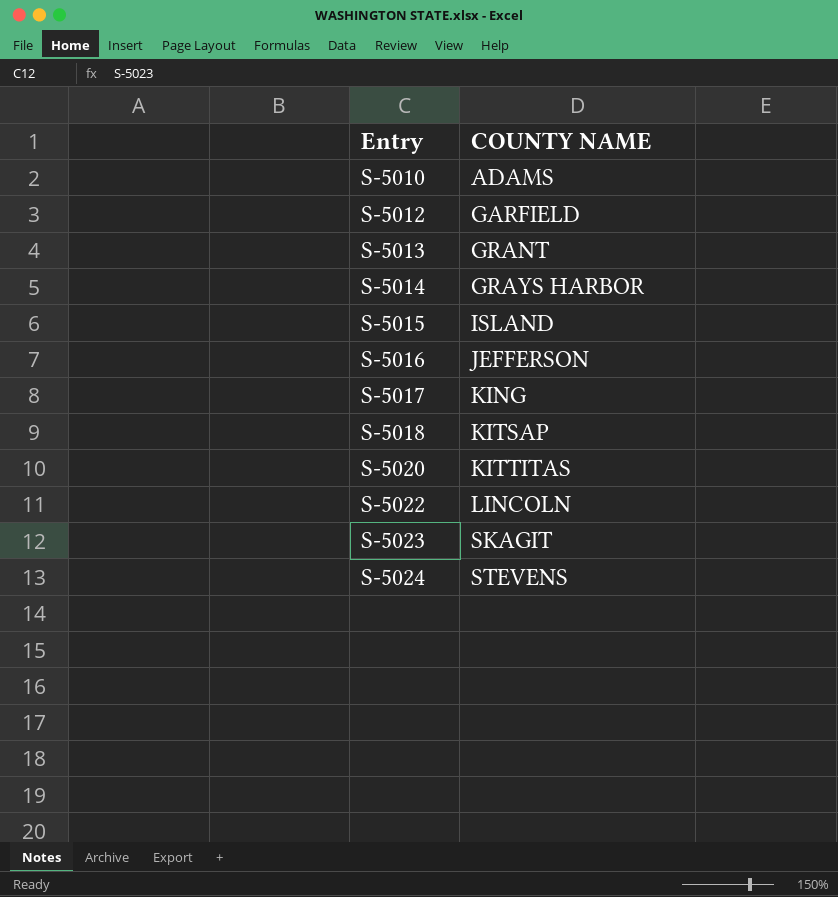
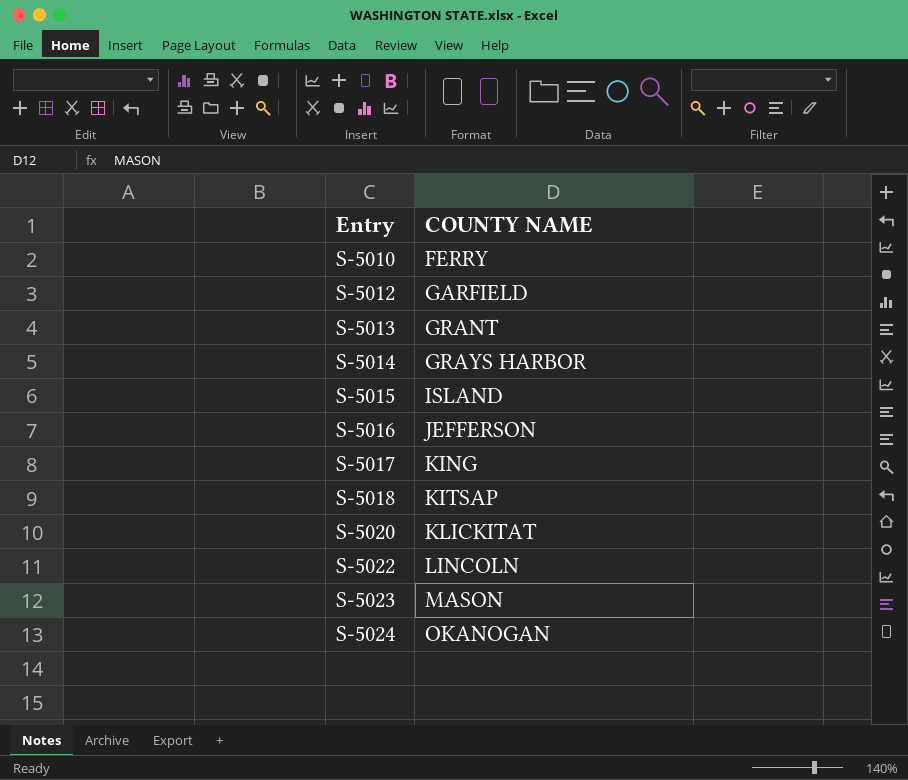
S-5010 | COUNTY NAME: ADAMS -> FERRY
S-5020 | COUNTY NAME: KITTITAS -> KLICKITAT
S-5023 | COUNTY NAME: SKAGIT -> MASON
S-5024 | COUNTY NAME: STEVENS -> OKANOGAN

